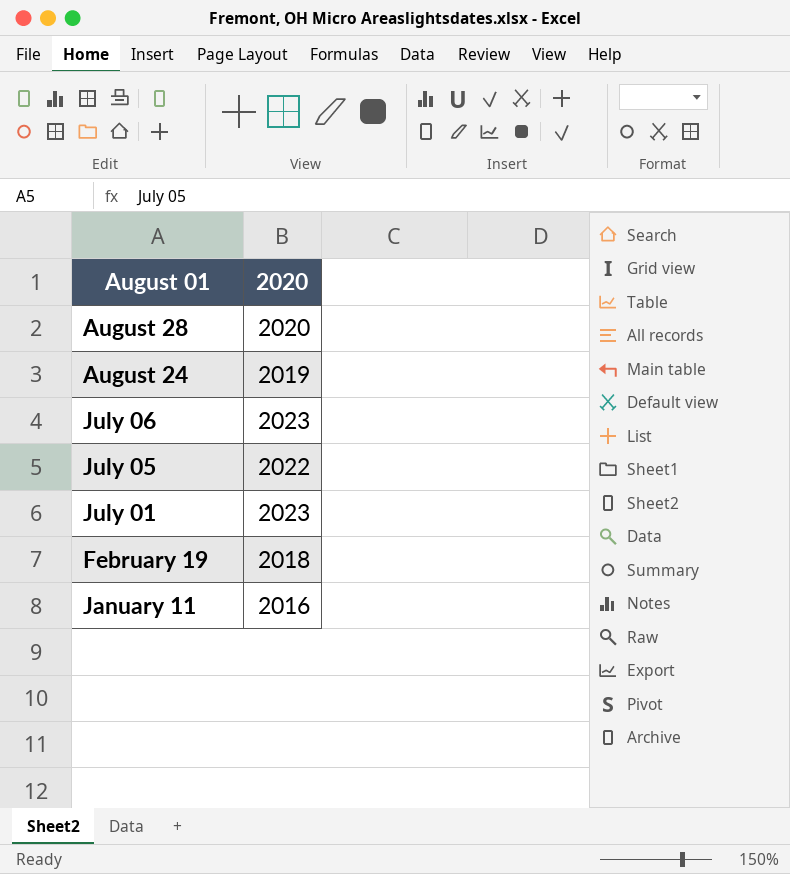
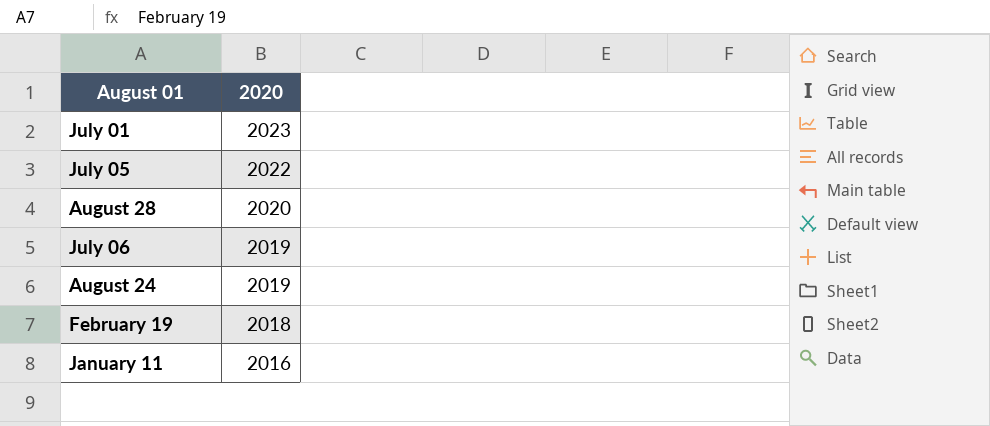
row order: August 01 descending -> 2020 descending
July 06 | 2020: 2023 -> 2019

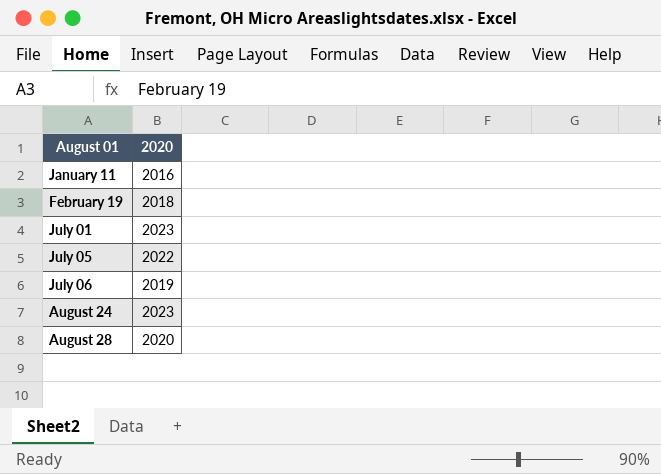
row order: 2020 descending -> August 01 ascending
August 24 | 2020: 2019 -> 2023

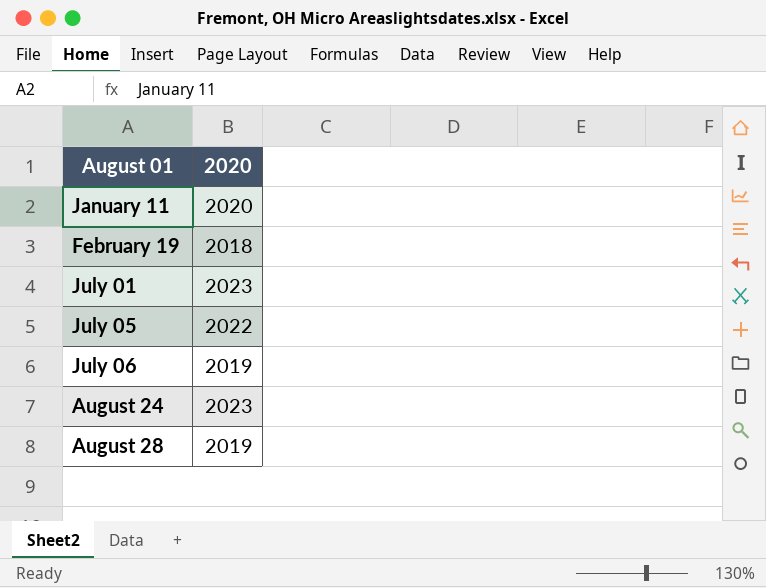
January 11 | 2020: 2016 -> 2020
August 28 | 2020: 2020 -> 2019

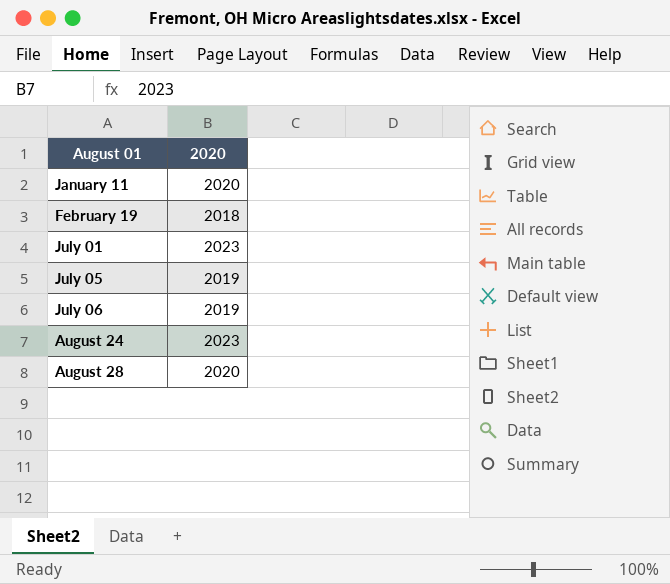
July 05 | 2020: 2022 -> 2019
August 28 | 2020: 2019 -> 2020

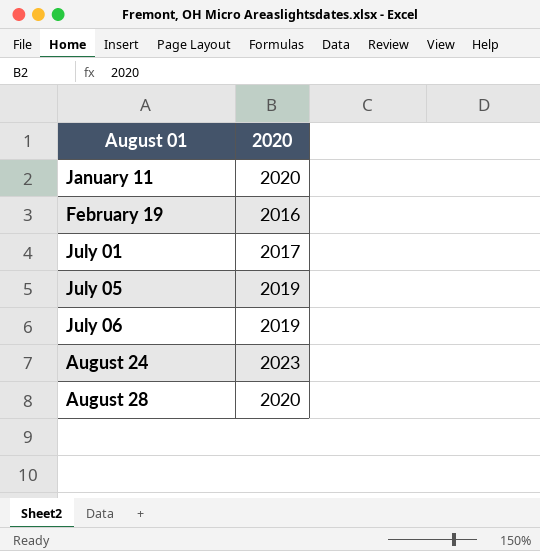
February 19 | 2020: 2018 -> 2016
July 01 | 2020: 2023 -> 2017

